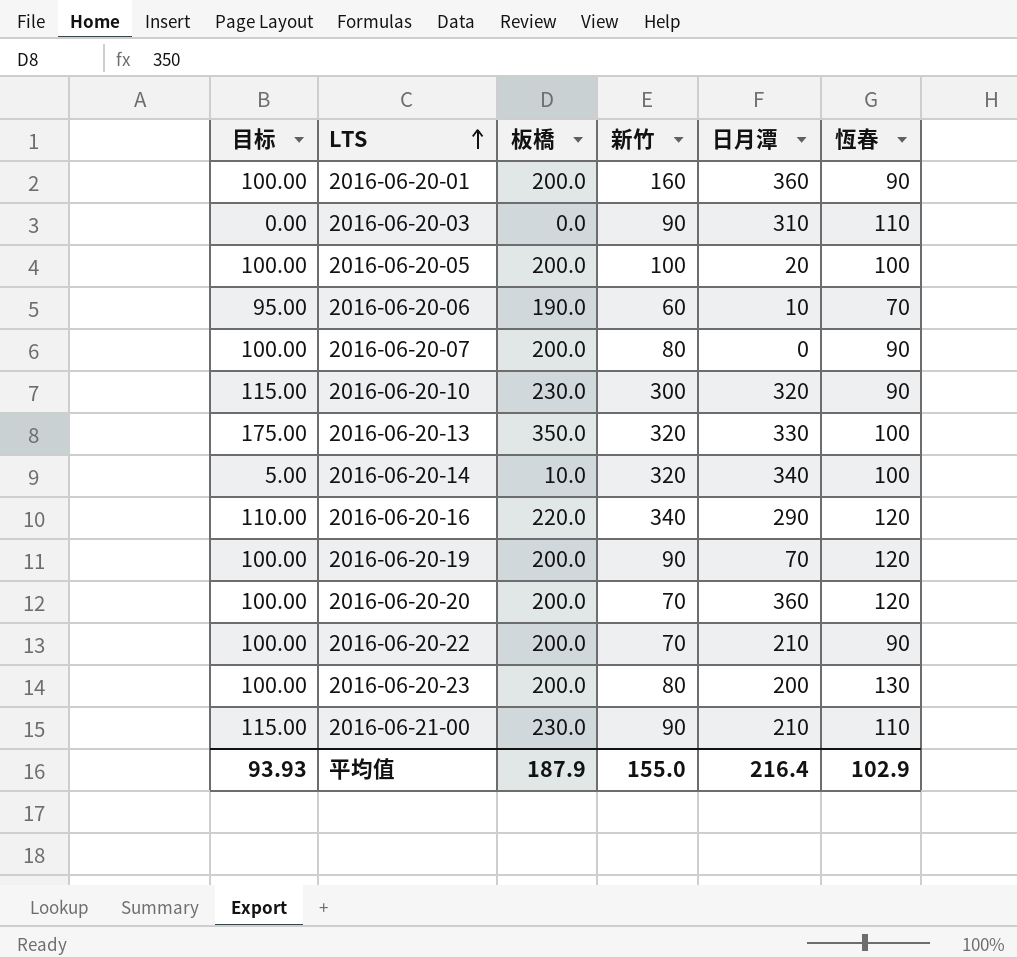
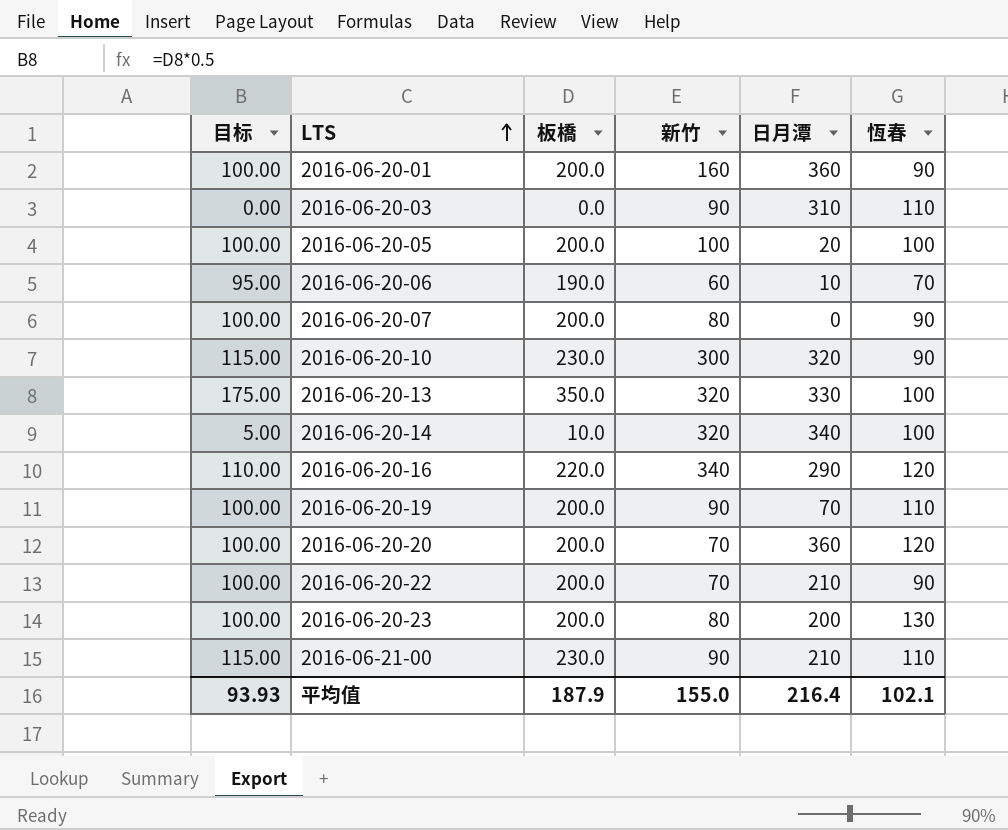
2016-06-20-19 | 恆春: 120 -> 110
平均值 | 恆春: 102.9 -> 102.1

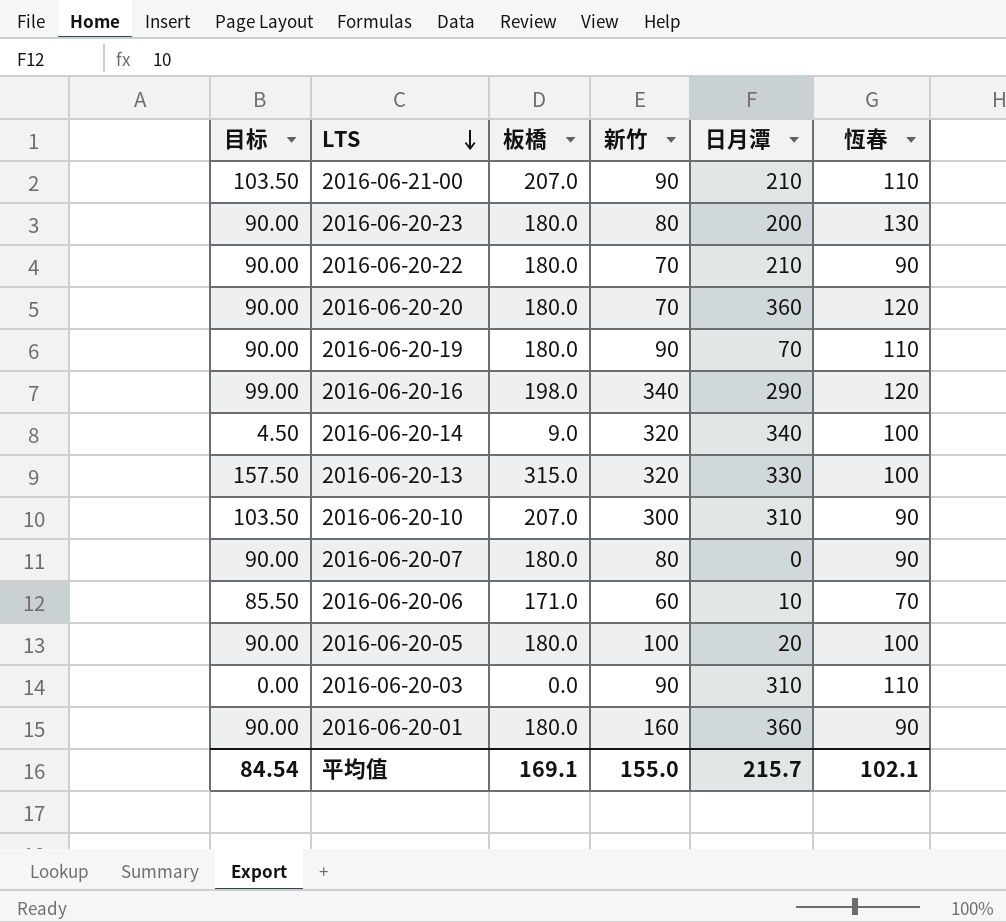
row order: LTS ascending -> LTS descending
2016-06-21-00 | 目标: 115.00 -> 103.50
2016-06-21-00 | 板橋: 230.0 -> 207.0
2016-06-20-23 | 目标: 100.00 -> 90.00
2016-06-20-23 | 板橋: 200.0 -> 180.0
2016-06-20-22 | 目标: 100.00 -> 90.00
2016-06-20-22 | 板橋: 200.0 -> 180.0
2016-06-20-20 | 目标: 100.00 -> 90.00
2016-06-20-20 | 板橋: 200.0 -> 180.0
2016-06-20-19 | 目标: 100.00 -> 90.00
2016-06-20-19 | 板橋: 200.0 -> 180.0
2016-06-20-16 | 目标: 110.00 -> 99.00
2016-06-20-16 | 板橋: 220.0 -> 198.0
2016-06-20-14 | 目标: 5.00 -> 4.50
2016-06-20-14 | 板橋: 10.0 -> 9.0
2016-06-20-13 | 目标: 175.00 -> 157.50
2016-06-20-13 | 板橋: 350.0 -> 315.0
2016-06-20-10 | 目标: 115.00 -> 103.50
2016-06-20-10 | 板橋: 230.0 -> 207.0
2016-06-20-10 | 日月潭: 320 -> 310
2016-06-20-07 | 目标: 100.00 -> 90.00
2016-06-20-07 | 板橋: 200.0 -> 180.0
2016-06-20-06 | 目标: 95.00 -> 85.50
2016-06-20-06 | 板橋: 190.0 -> 171.0
2016-06-20-05 | 目标: 100.00 -> 90.00
2016-06-20-05 | 板橋: 200.0 -> 180.0
2016-06-20-01 | 目标: 100.00 -> 90.00
2016-06-20-01 | 板橋: 200.0 -> 180.0
平均值 | 目标: 93.93 -> 84.54
平均值 | 板橋: 187.9 -> 169.1
平均值 | 日月潭: 216.4 -> 215.7

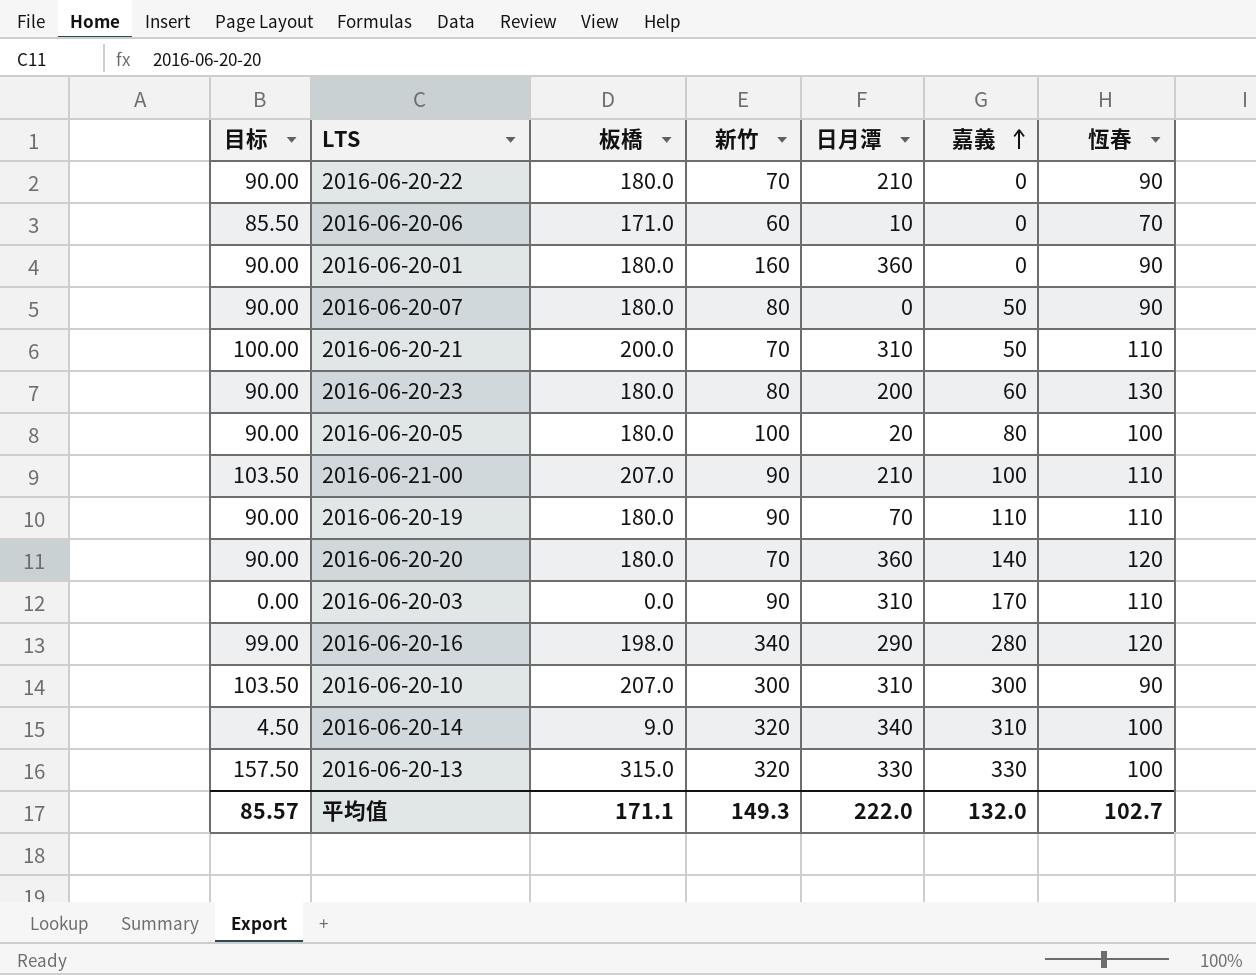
row order: LTS descending -> 嘉義 ascending
column 嘉義 | position: none -> 6
row 2016-06-20-21: none -> 100.00 | 200.0 | 70 | 310 | 50 | 110
平均值 | 目标: 84.54 -> 85.57
平均值 | 板橋: 169.1 -> 171.1
平均值 | 新竹: 155.0 -> 149.3
平均值 | 日月潭: 215.7 -> 222.0
平均值 | 恆春: 102.1 -> 102.7

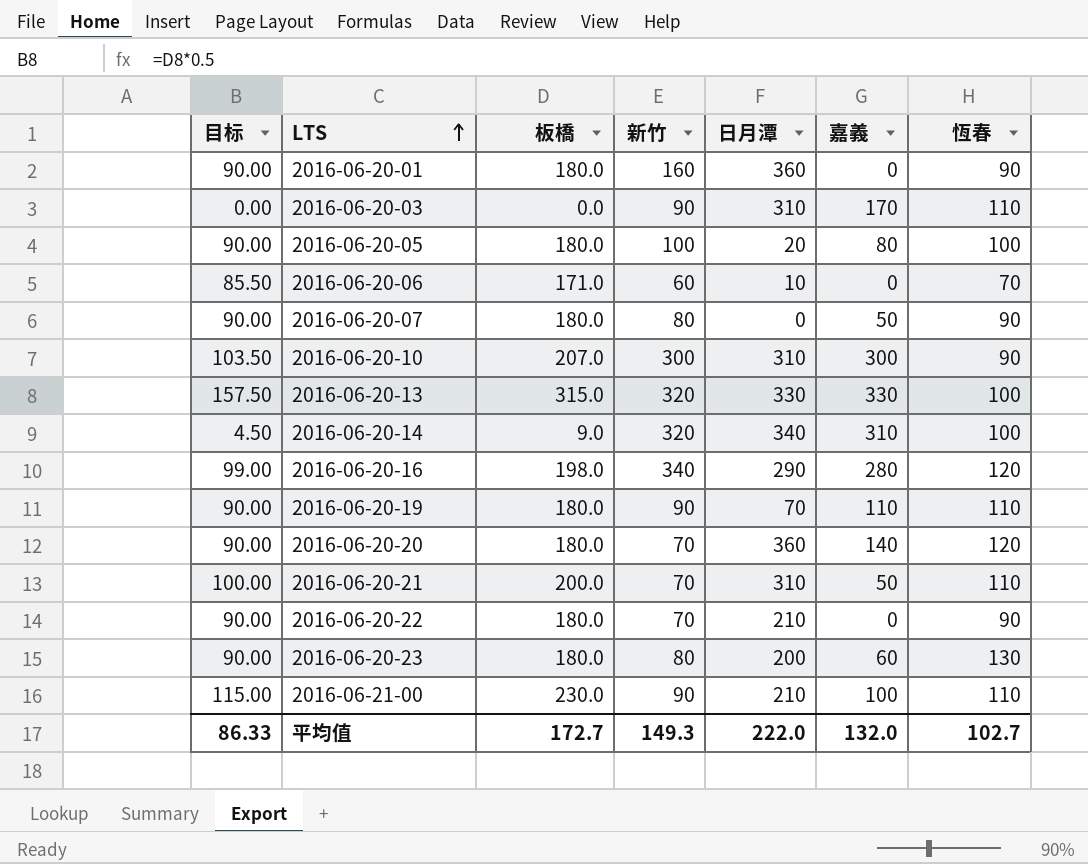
row order: 嘉義 ascending -> LTS ascending
2016-06-21-00 | 目标: 103.50 -> 115.00
2016-06-21-00 | 板橋: 207.0 -> 230.0
平均值 | 目标: 85.57 -> 86.33
平均值 | 板橋: 171.1 -> 172.7

